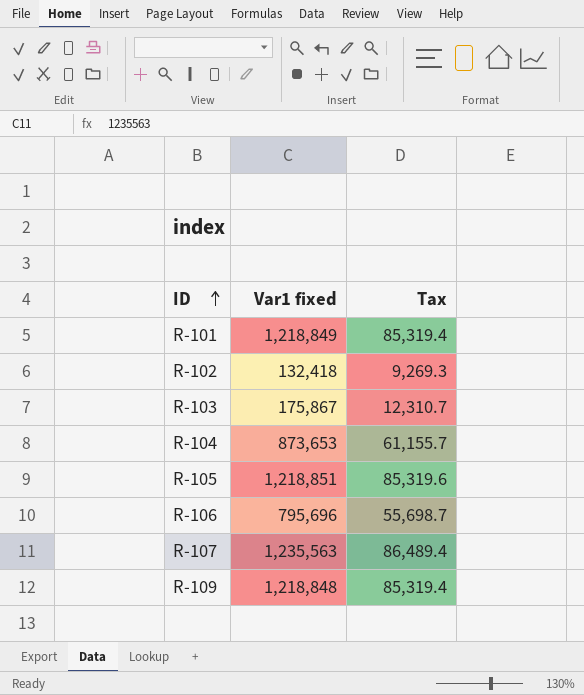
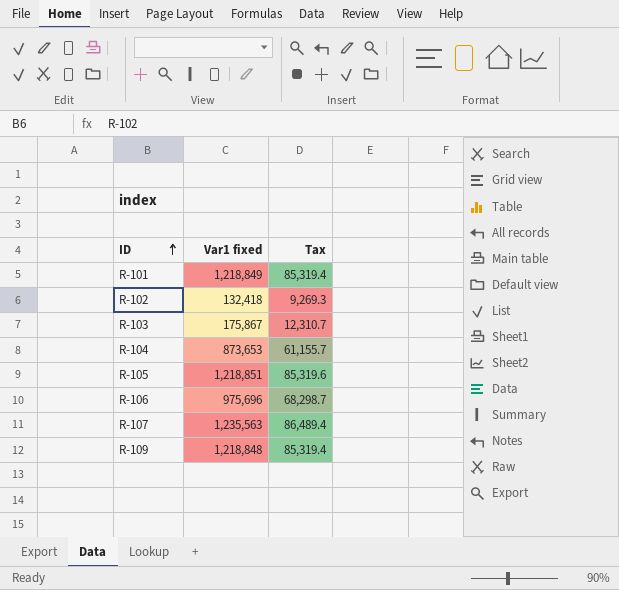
R-106 | Var1 fixed: 795,696 -> 975,696
R-106 | Tax: 55,698.7 -> 68,298.7

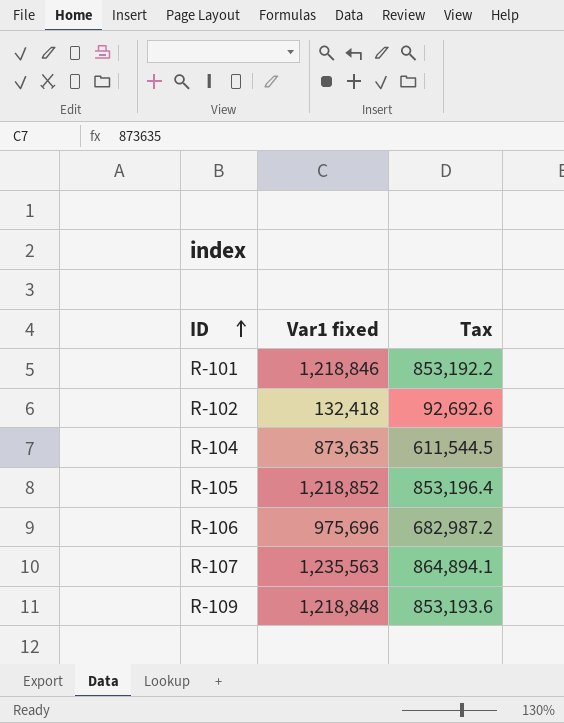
column Tax | formula: [Var1 fixed] * 0.07 -> [Var1 fixed] * 0.7
row R-103: 175,867 | 12,310.7 -> none
R-101 | Var1 fixed: 1,218,849 -> 1,218,846
R-104 | Var1 fixed: 873,653 -> 873,635
R-105 | Var1 fixed: 1,218,851 -> 1,218,852

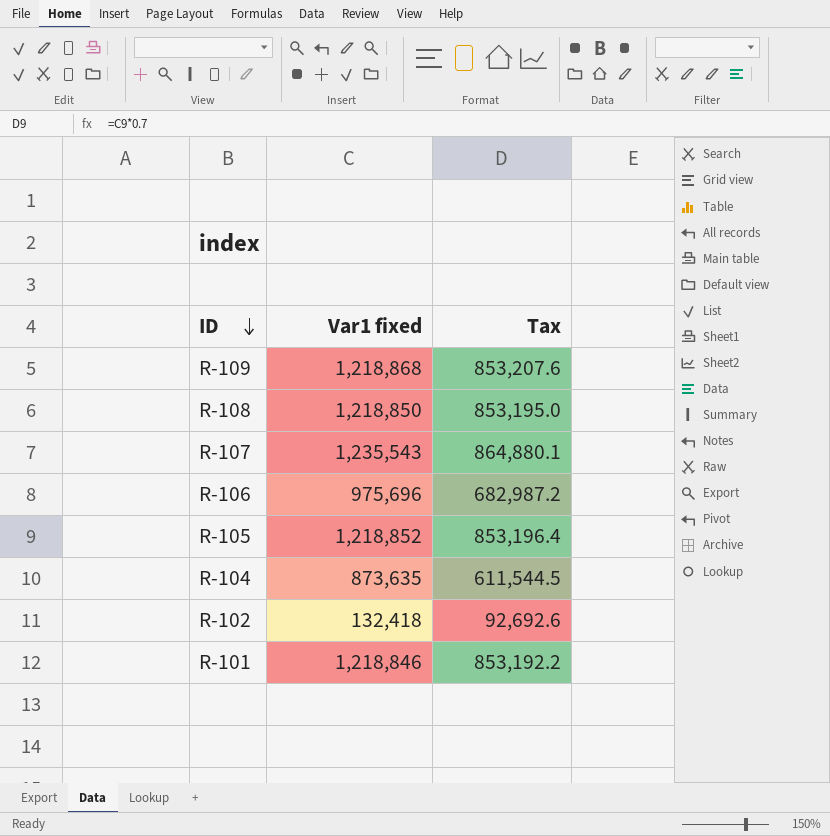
row order: ID ascending -> ID descending
R-109 | Var1 fixed: 1,218,848 -> 1,218,868
R-109 | Tax: 853,193.6 -> 853,207.6
row R-108: none -> 1,218,850 | 853,195.0
R-107 | Var1 fixed: 1,235,563 -> 1,235,543
R-107 | Tax: 864,894.1 -> 864,880.1

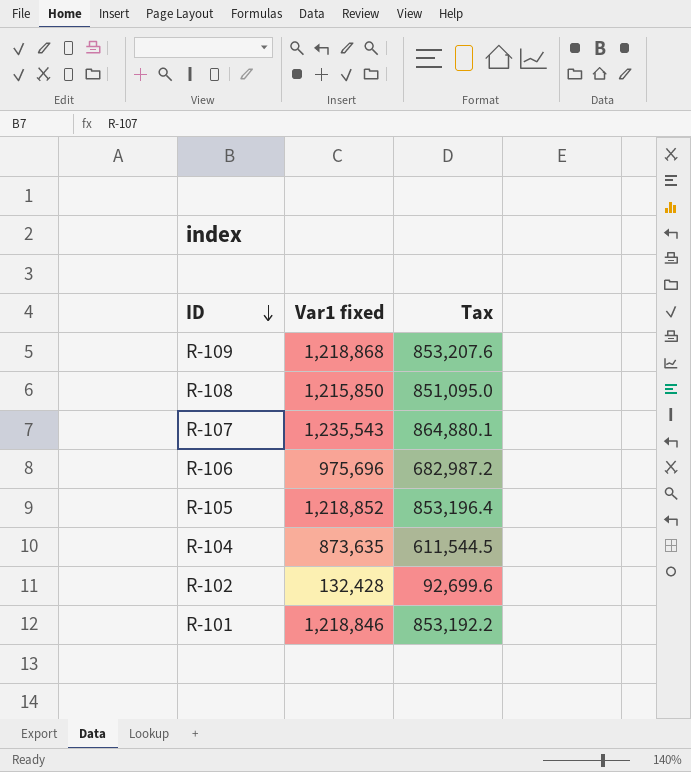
R-108 | Var1 fixed: 1,218,850 -> 1,215,850
R-108 | Tax: 853,195.0 -> 851,095.0
R-102 | Var1 fixed: 132,418 -> 132,428
R-102 | Tax: 92,692.6 -> 92,699.6

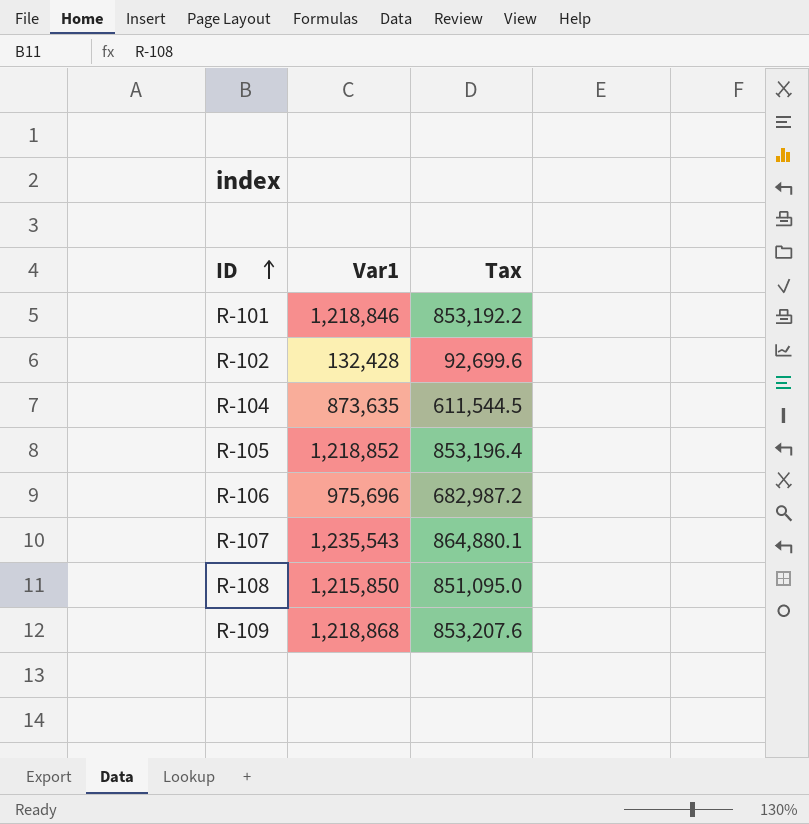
row order: ID descending -> ID ascending
column name: Var1 fixed -> Var1

